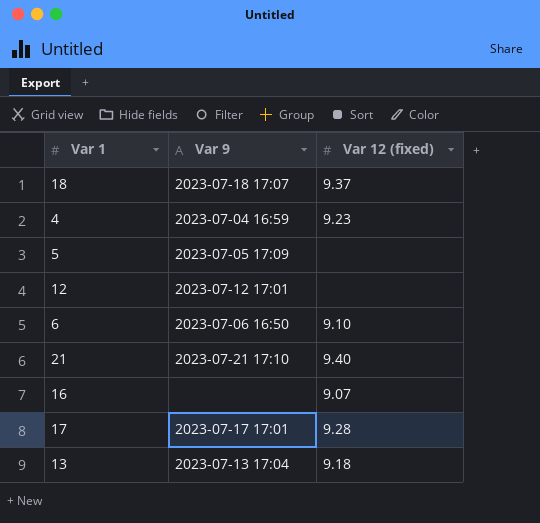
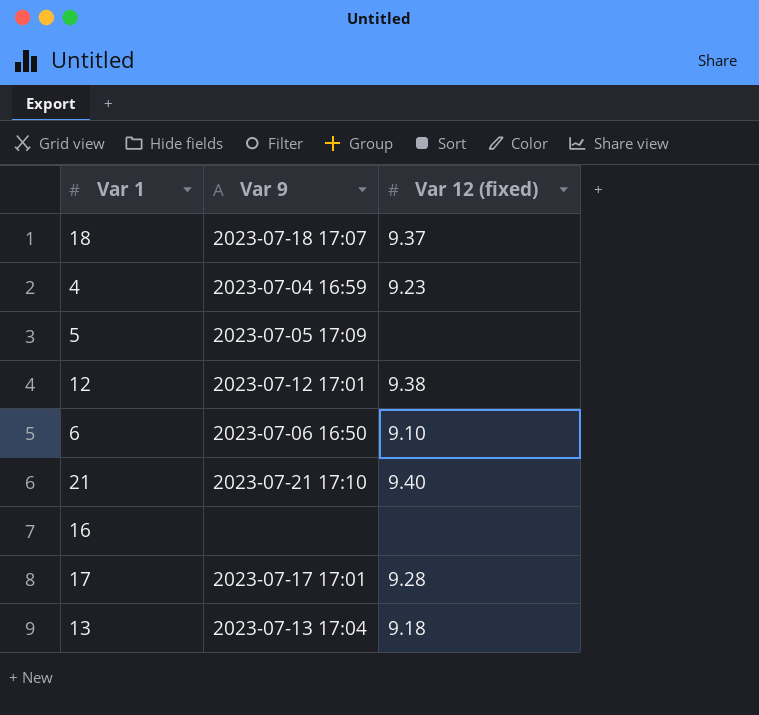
12 | Var 12 (fixed): none -> 9.38
16 | Var 12 (fixed): 9.07 -> none

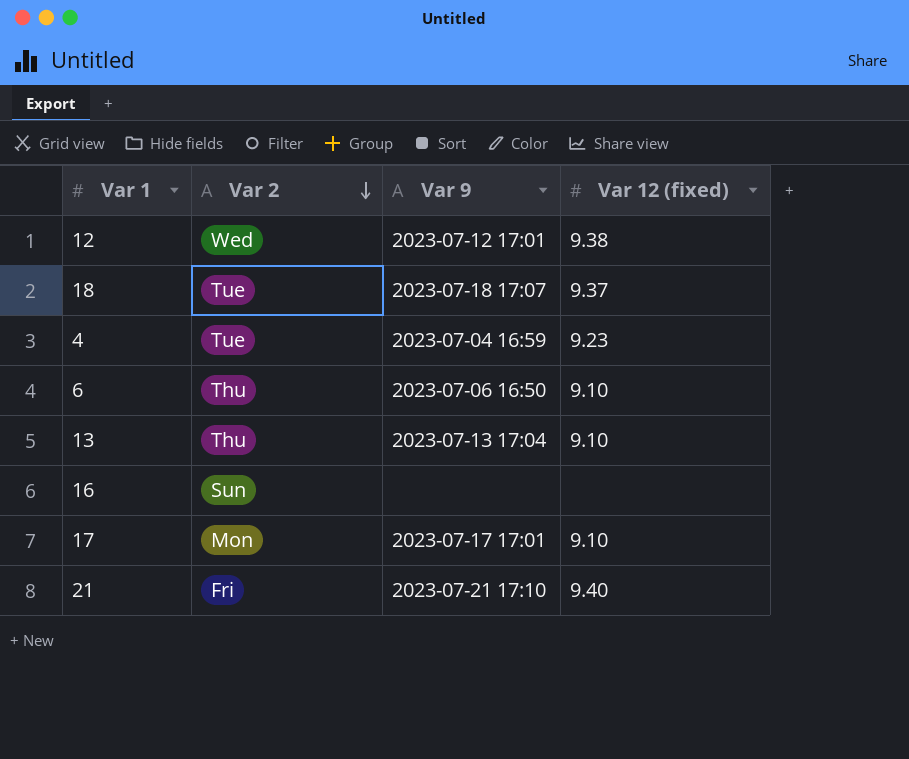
row order: none -> Var 2 descending
column Var 2 | position: none -> 2
row 5: 2023-07-05 17:09 | none -> none
13 | Var 12 (fixed): 9.18 -> 9.10
17 | Var 12 (fixed): 9.28 -> 9.10

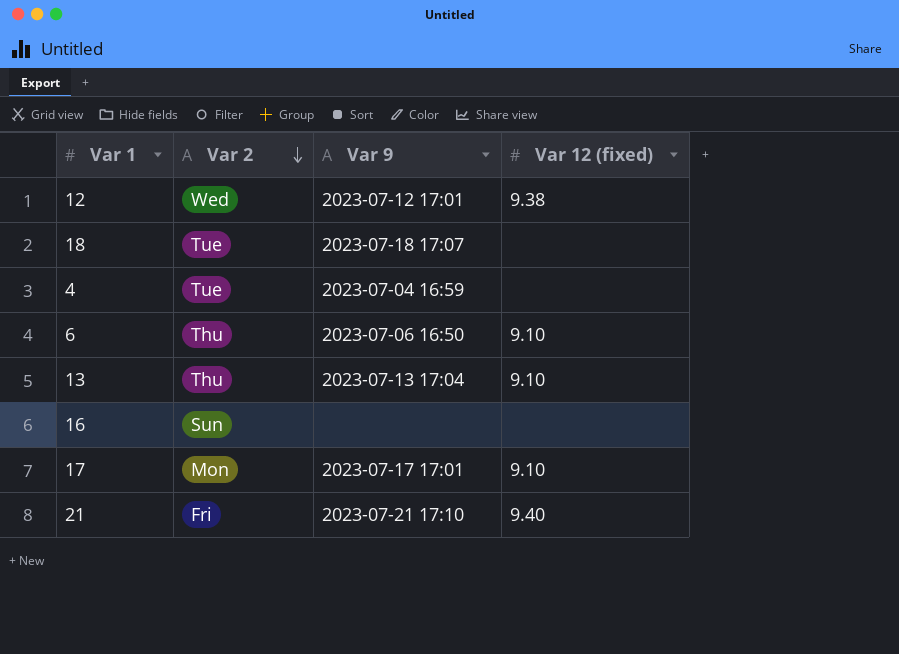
18 | Var 12 (fixed): 9.37 -> none
4 | Var 12 (fixed): 9.23 -> none

